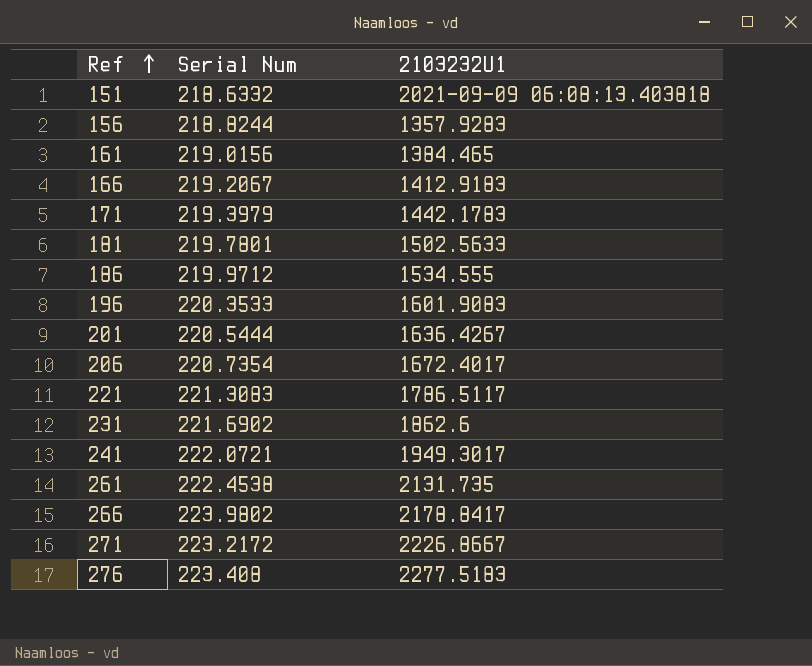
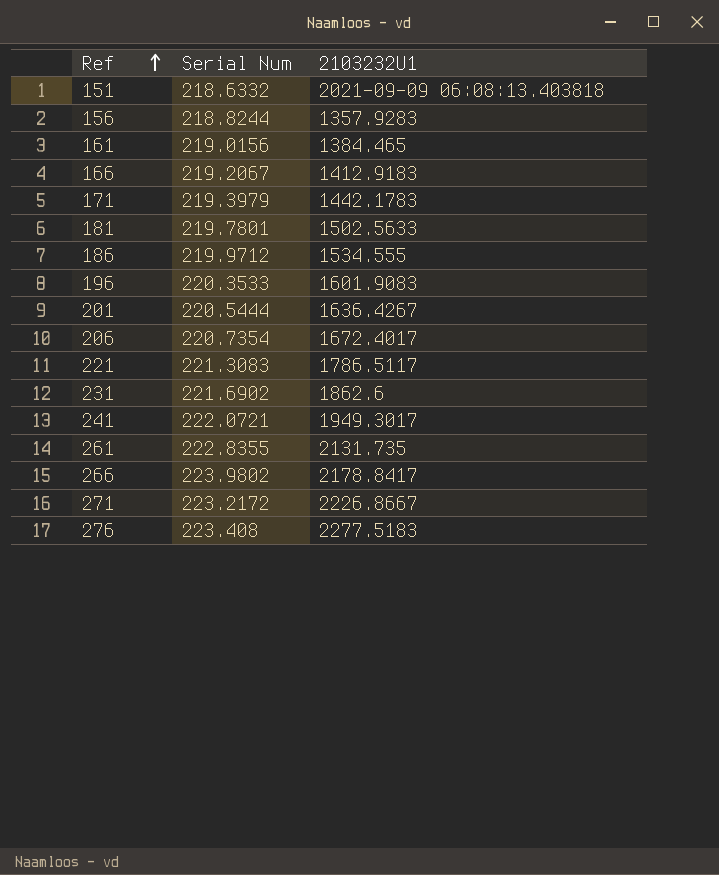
261 | Serial Num: 222.4538 -> 222.8355

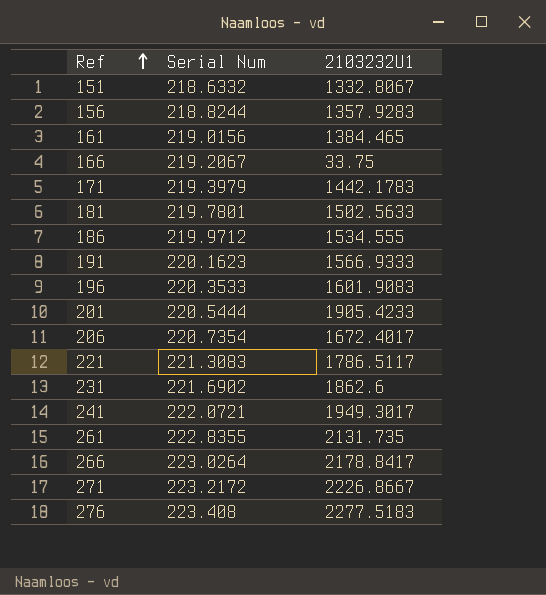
151 | 2103232U1: 2021-09-09 06:08:13.403818 -> 1332.8067
166 | 2103232U1: 1412.9183 -> 33.75
row 191: none -> 220.1623 | 1566.9333
201 | 2103232U1: 1636.4267 -> 1905.4233
266 | Serial Num: 223.9802 -> 223.0264

